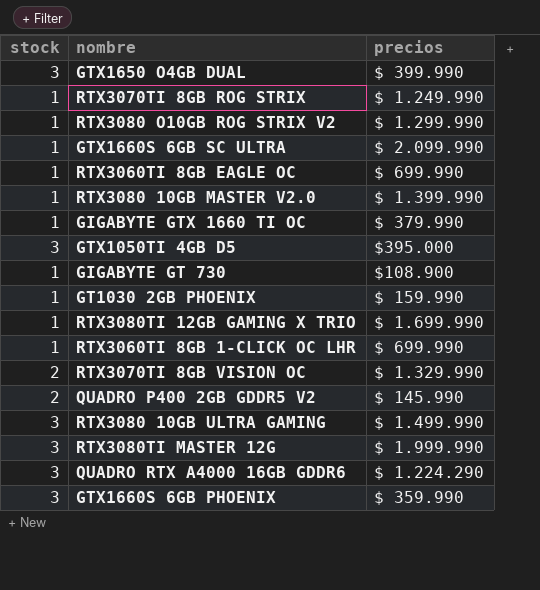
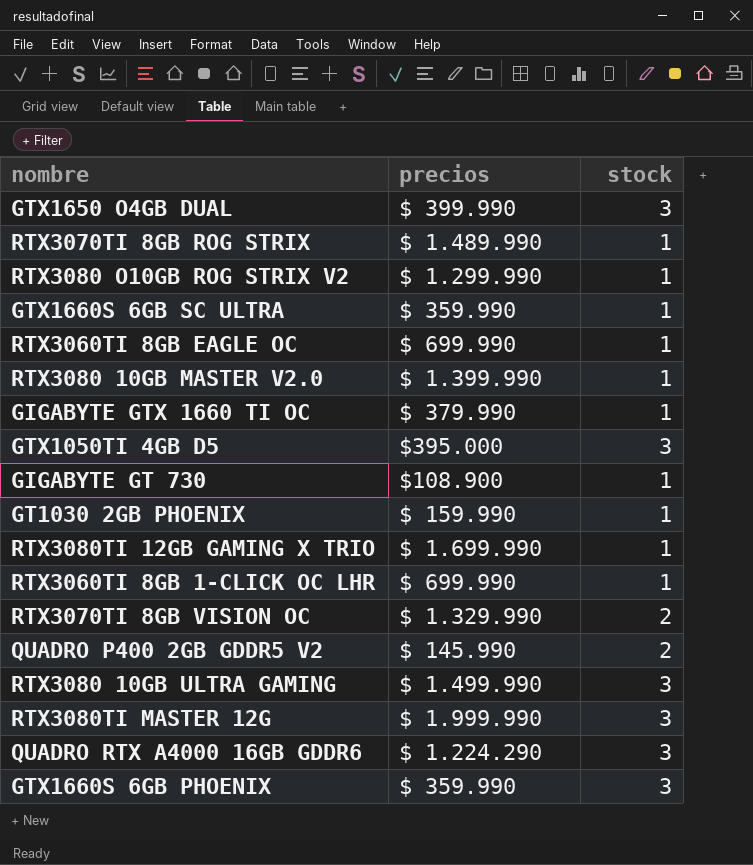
column stock | position: 1 -> 3
RTX3070TI 8GB ROG STRIX | precios: $ 1.249.990 -> $ 1.489.990
GTX1660S 6GB SC ULTRA | precios: $ 2.099.990 -> $ 359.990

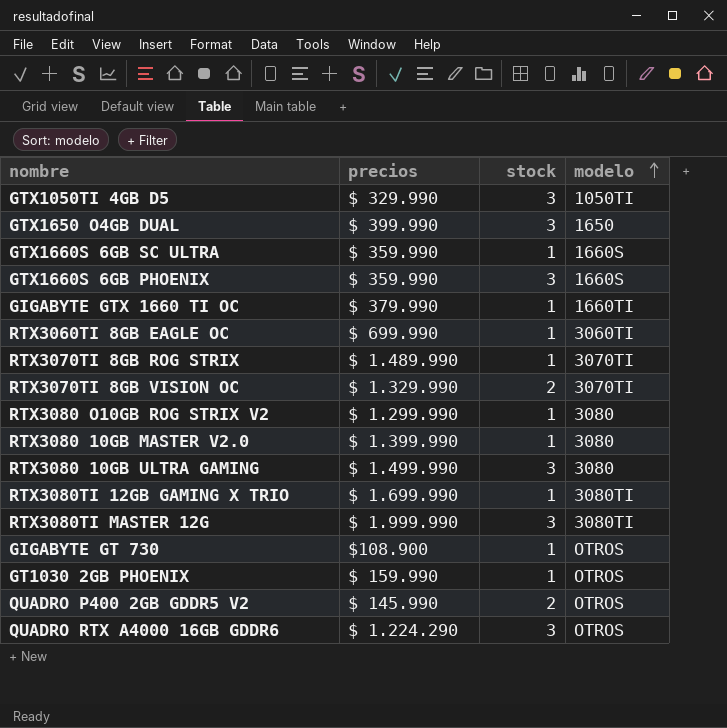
row order: none -> modelo ascending
column modelo | position: none -> 4
row RTX3060TI 8GB 1-CLICK OC LHR: $ 699.990 | 1 -> none
GTX1050TI 4GB D5 | precios: $395.000 -> $ 329.990

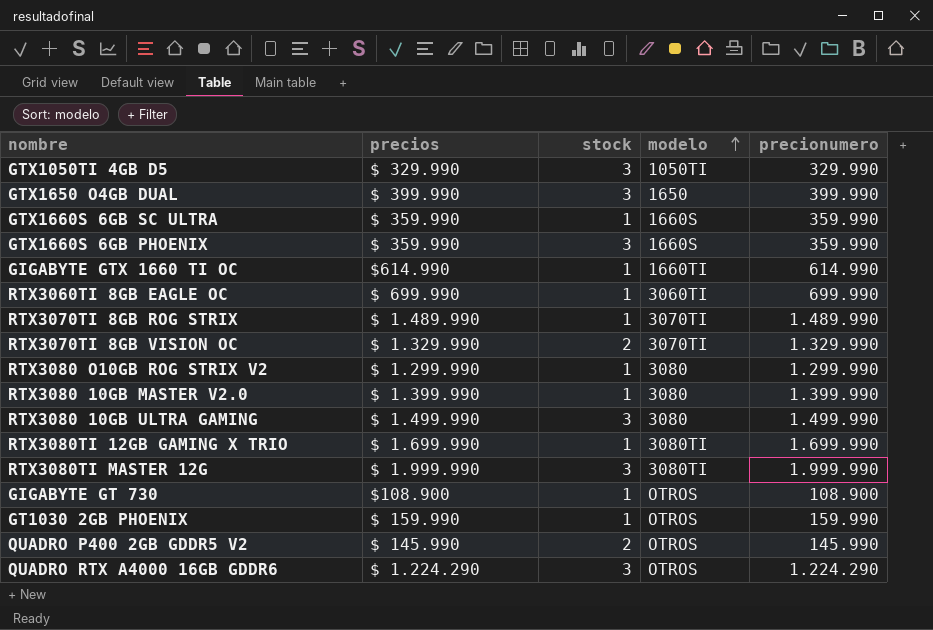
column precionumero | position: none -> 5
GIGABYTE GTX 1660 TI OC | precios: $ 379.990 -> $614.990

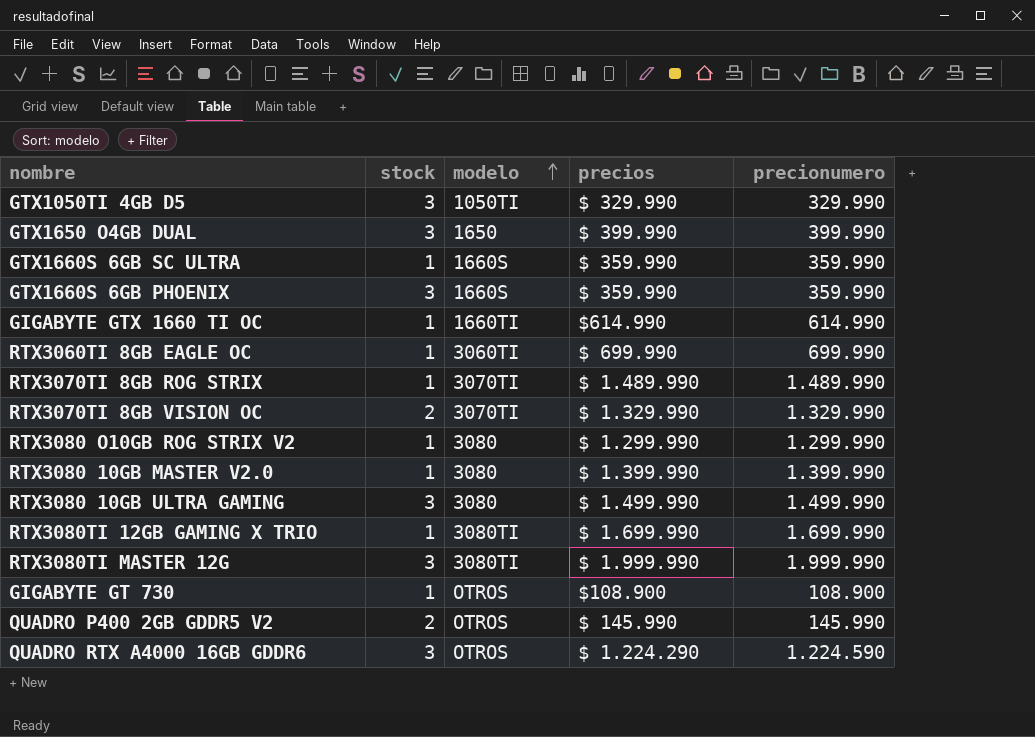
column precios | position: 2 -> 4
row GT1030 2GB PHOENIX: $ 159.990 | 1 | OTROS | 159.990 -> none
QUADRO RTX A4000 16GB GDDR6 | precionumero: 1.224.290 -> 1.224.590

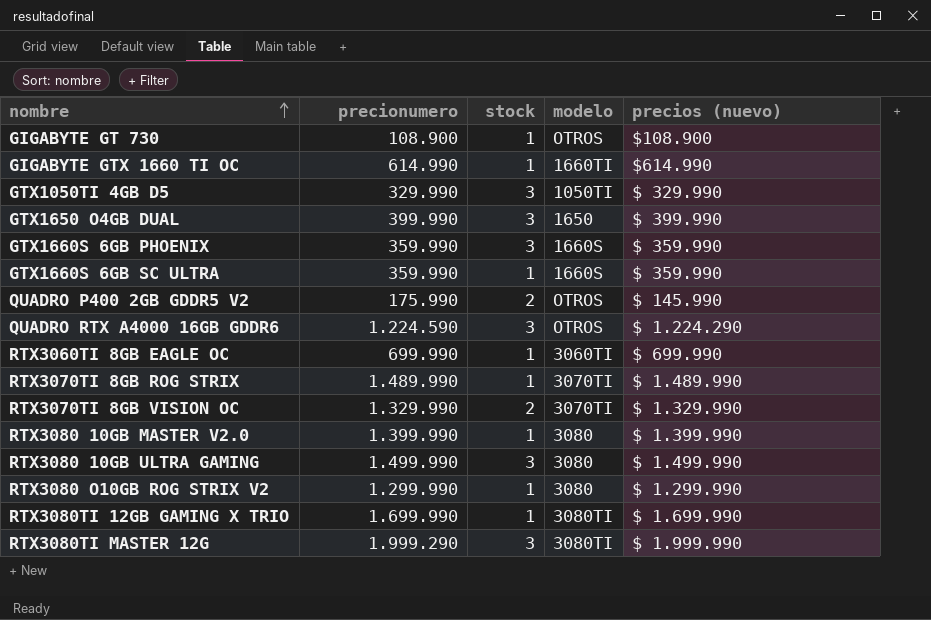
row order: modelo ascending -> nombre ascending
column precionumero | position: 5 -> 2
column name: precios -> precios (nuevo)
QUADRO P400 2GB GDDR5 V2 | precionumero: 145.990 -> 175.990
RTX3080TI MASTER 12G | precionumero: 1.999.990 -> 1.999.290

